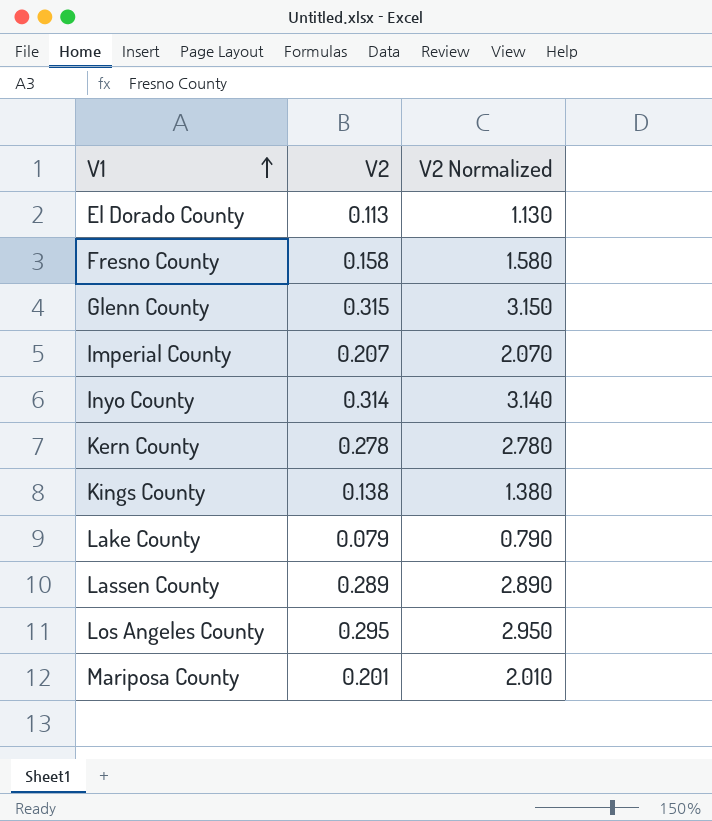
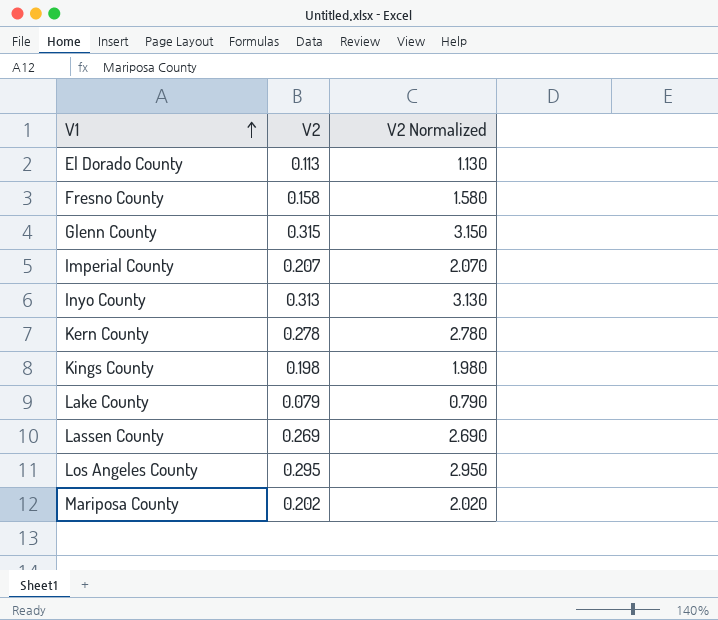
Inyo County | V2: 0.314 -> 0.313
Inyo County | V2 Normalized: 3.140 -> 3.130
Kings County | V2: 0.138 -> 0.198
Kings County | V2 Normalized: 1.380 -> 1.980
Lassen County | V2: 0.289 -> 0.269
Lassen County | V2 Normalized: 2.890 -> 2.690
Mariposa County | V2: 0.201 -> 0.202
Mariposa County | V2 Normalized: 2.010 -> 2.020

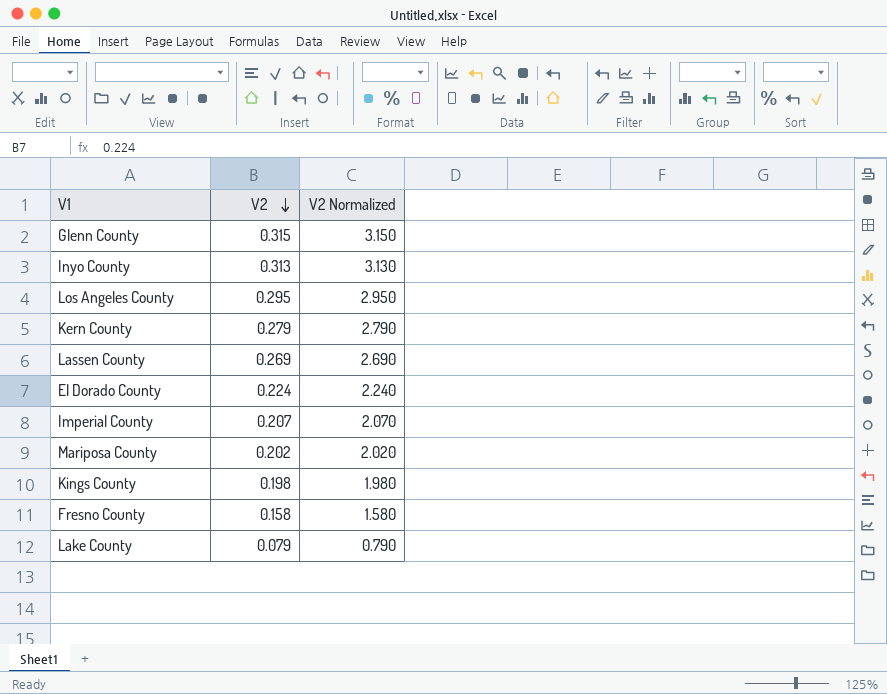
row order: V1 ascending -> V2 descending
Kern County | V2: 0.278 -> 0.279
Kern County | V2 Normalized: 2.780 -> 2.790
El Dorado County | V2: 0.113 -> 0.224
El Dorado County | V2 Normalized: 1.130 -> 2.240

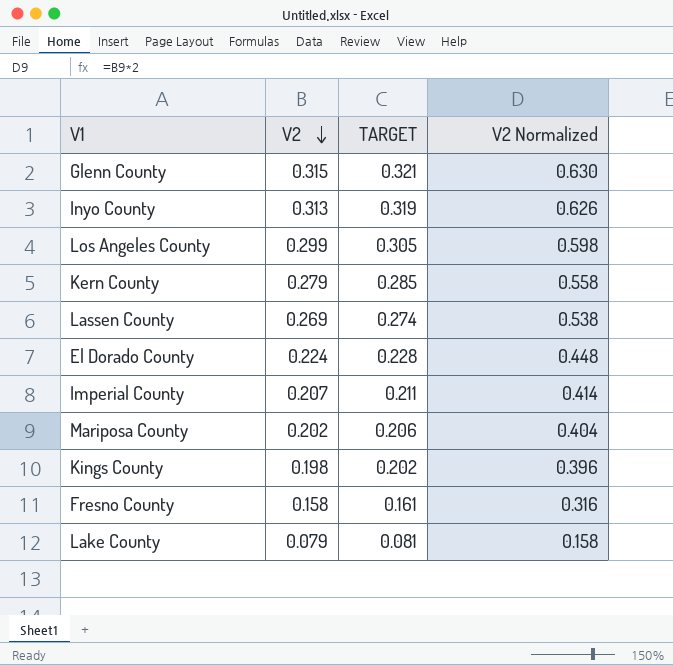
column TARGET | formula: none -> [V2] * 1.02
column V2 Normalized | formula: [V2] * 10 -> [V2] * 2
Los Angeles County | V2: 0.295 -> 0.299

